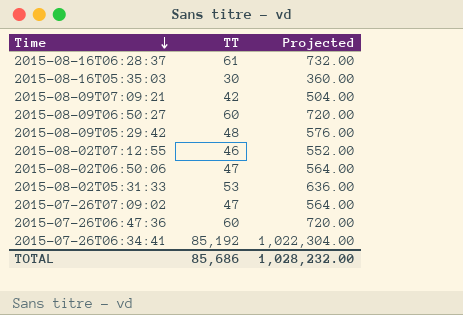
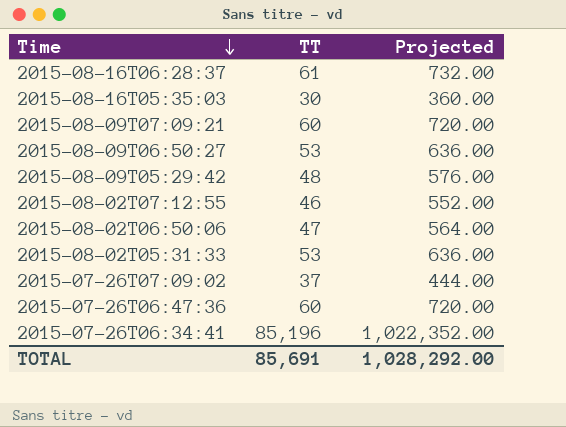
2015-08-09T07:09:21 | TT: 42 -> 60
2015-08-09T07:09:21 | Projected: 504.00 -> 720.00
2015-08-09T06:50:27 | TT: 60 -> 53
2015-08-09T06:50:27 | Projected: 720.00 -> 636.00
2015-07-26T07:09:02 | TT: 47 -> 37
2015-07-26T07:09:02 | Projected: 564.00 -> 444.00
2015-07-26T06:34:41 | TT: 85,192 -> 85,196
2015-07-26T06:34:41 | Projected: 1,022,304.00 -> 1,022,352.00
TOTAL | TT: 85,686 -> 85,691
TOTAL | Projected: 1,028,232.00 -> 1,028,292.00

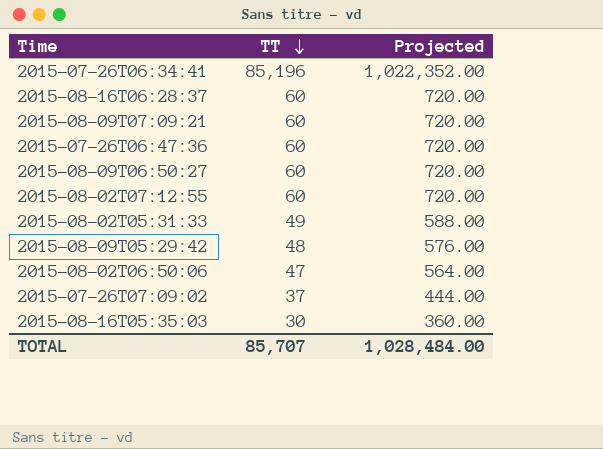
row order: Time descending -> TT descending
2015-08-16T06:28:37 | TT: 61 -> 60
2015-08-16T06:28:37 | Projected: 732.00 -> 720.00
2015-08-09T06:50:27 | TT: 53 -> 60
2015-08-09T06:50:27 | Projected: 636.00 -> 720.00
2015-08-02T07:12:55 | TT: 46 -> 60
2015-08-02T07:12:55 | Projected: 552.00 -> 720.00
2015-08-02T05:31:33 | TT: 53 -> 49
2015-08-02T05:31:33 | Projected: 636.00 -> 588.00
TOTAL | TT: 85,691 -> 85,707
TOTAL | Projected: 1,028,292.00 -> 1,028,484.00

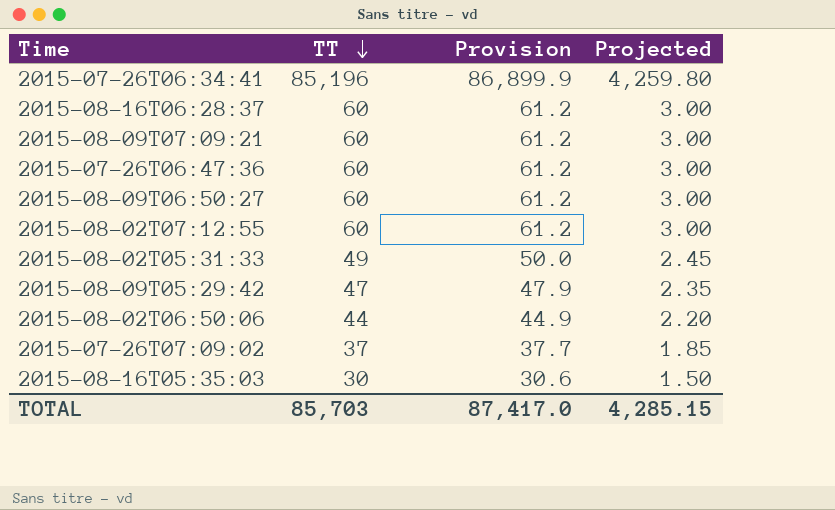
column Provision | formula: none -> [TT] * 1.02
column Projected | formula: [TT] * 12 -> [TT] * 0.05
2015-08-09T05:29:42 | TT: 48 -> 47
2015-08-02T06:50:06 | TT: 47 -> 44
TOTAL | TT: 85,707 -> 85,703
TOTAL | Projected: 1,028,484.00 -> 4,285.15

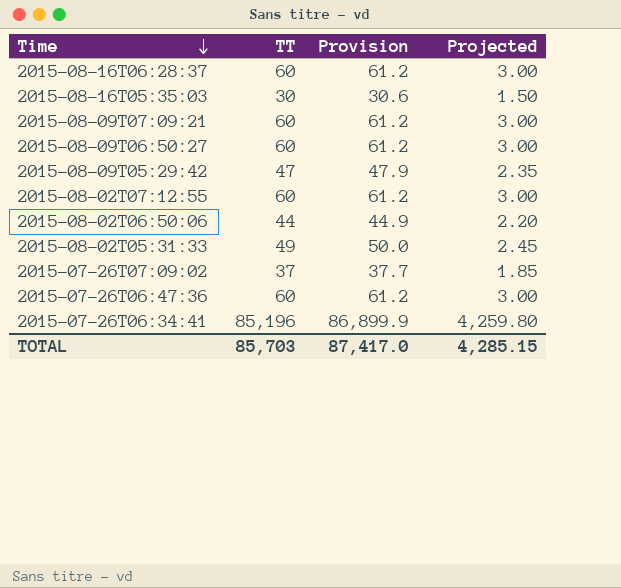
row order: TT descending -> Time descending

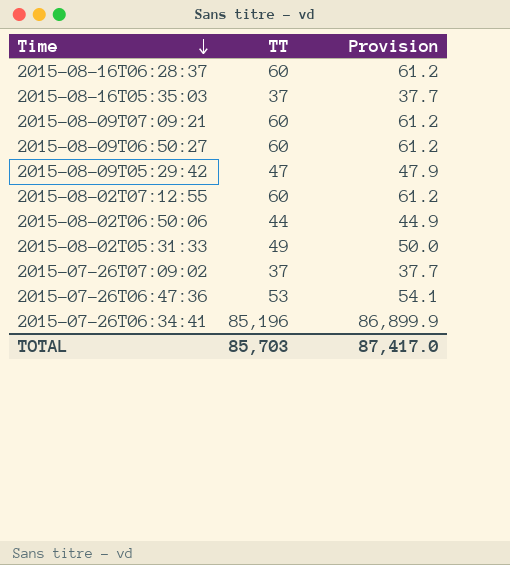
column Projected | formula: [TT] * 0.05 -> none
2015-08-16T05:35:03 | TT: 30 -> 37
2015-08-16T05:35:03 | Provision: 30.6 -> 37.7
2015-07-26T06:47:36 | TT: 60 -> 53
2015-07-26T06:47:36 | Provision: 61.2 -> 54.1

